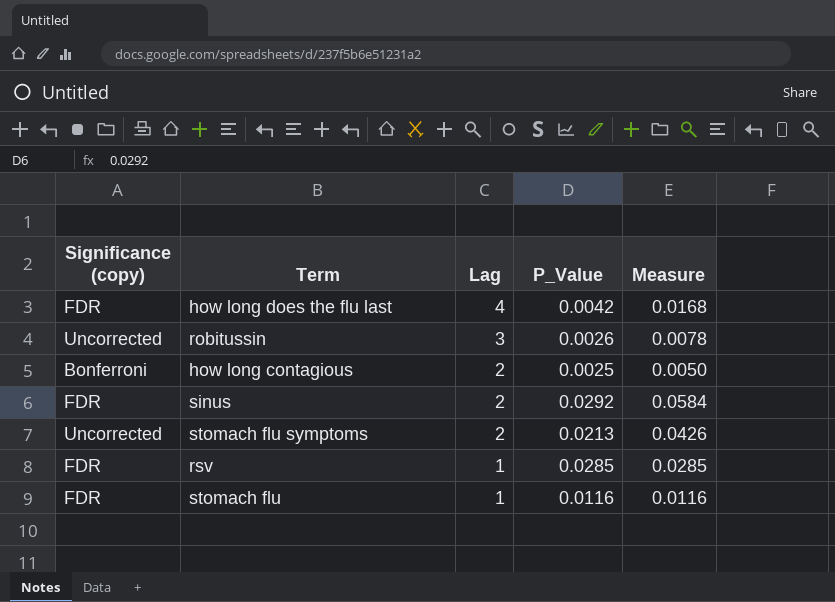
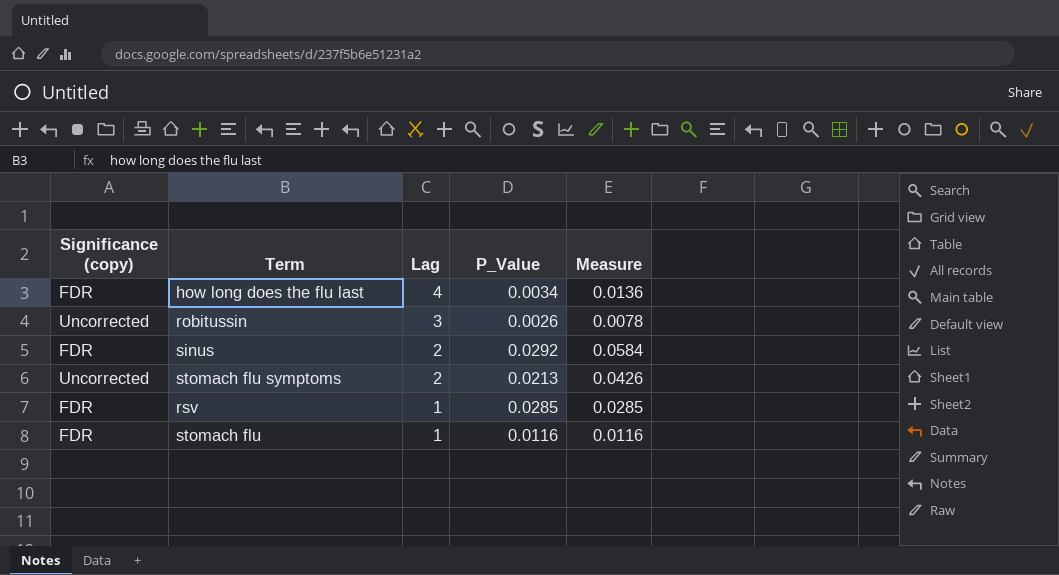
row how long contagious: Bonferroni | 2 | 0.0025 | 0.0050 -> none
how long does the flu last | P_Value: 0.0042 -> 0.0034
how long does the flu last | Measure: 0.0168 -> 0.0136

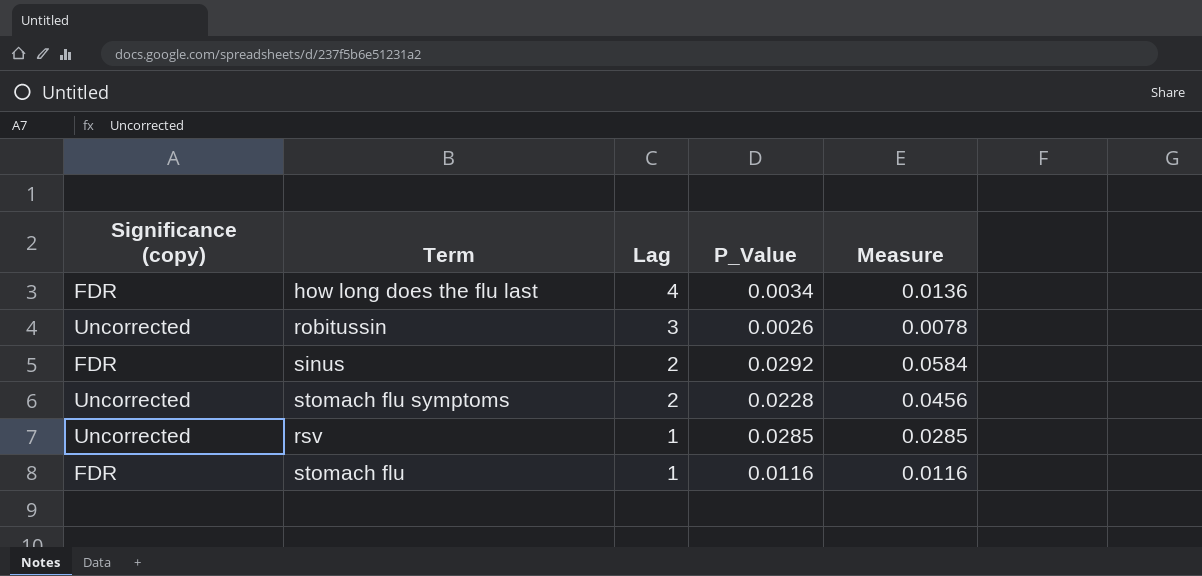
stomach flu symptoms | P_Value: 0.0213 -> 0.0228
stomach flu symptoms | Measure: 0.0426 -> 0.0456
rsv | Significance (copy): FDR -> Uncorrected

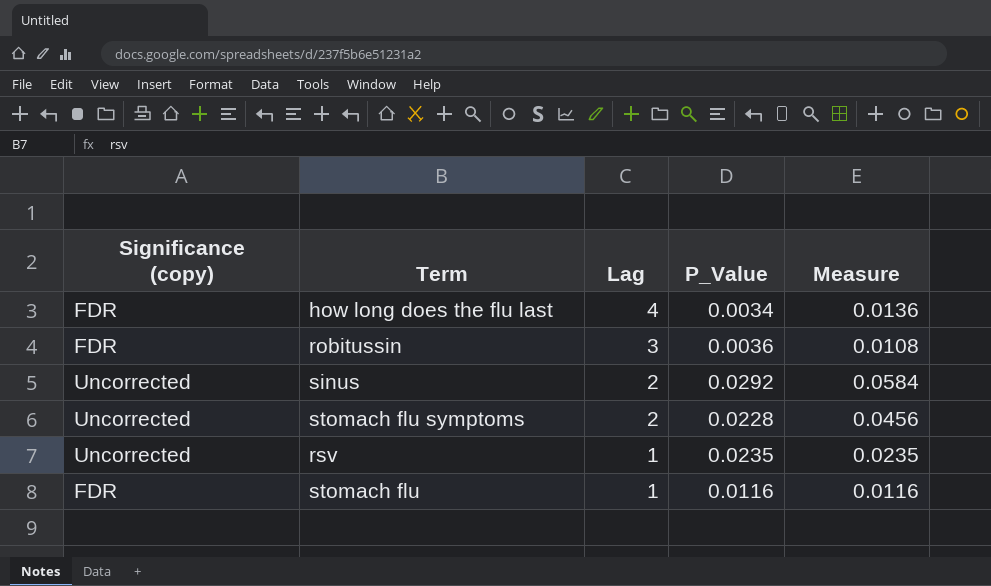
robitussin | Significance (copy): Uncorrected -> FDR
robitussin | P_Value: 0.0026 -> 0.0036
robitussin | Measure: 0.0078 -> 0.0108
sinus | Significance (copy): FDR -> Uncorrected
rsv | P_Value: 0.0285 -> 0.0235
rsv | Measure: 0.0285 -> 0.0235

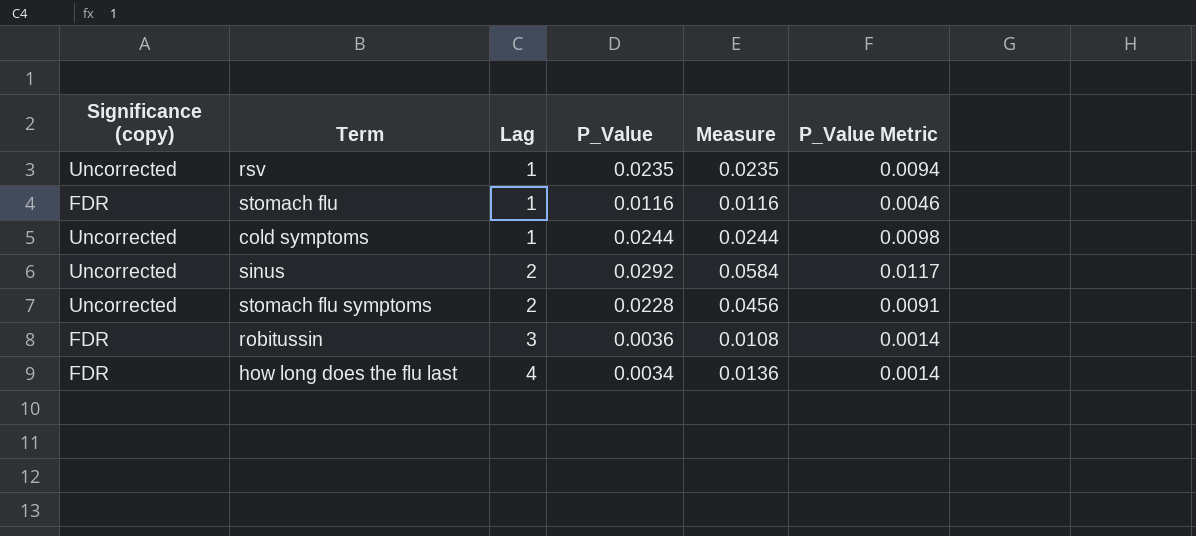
row order: Lag descending -> Lag ascending
column P_Value Metric | formula: none -> [P_Value] * 0.4
row cold symptoms: none -> Uncorrected | 1 | 0.0244 | 0.0244 | 0.0098

